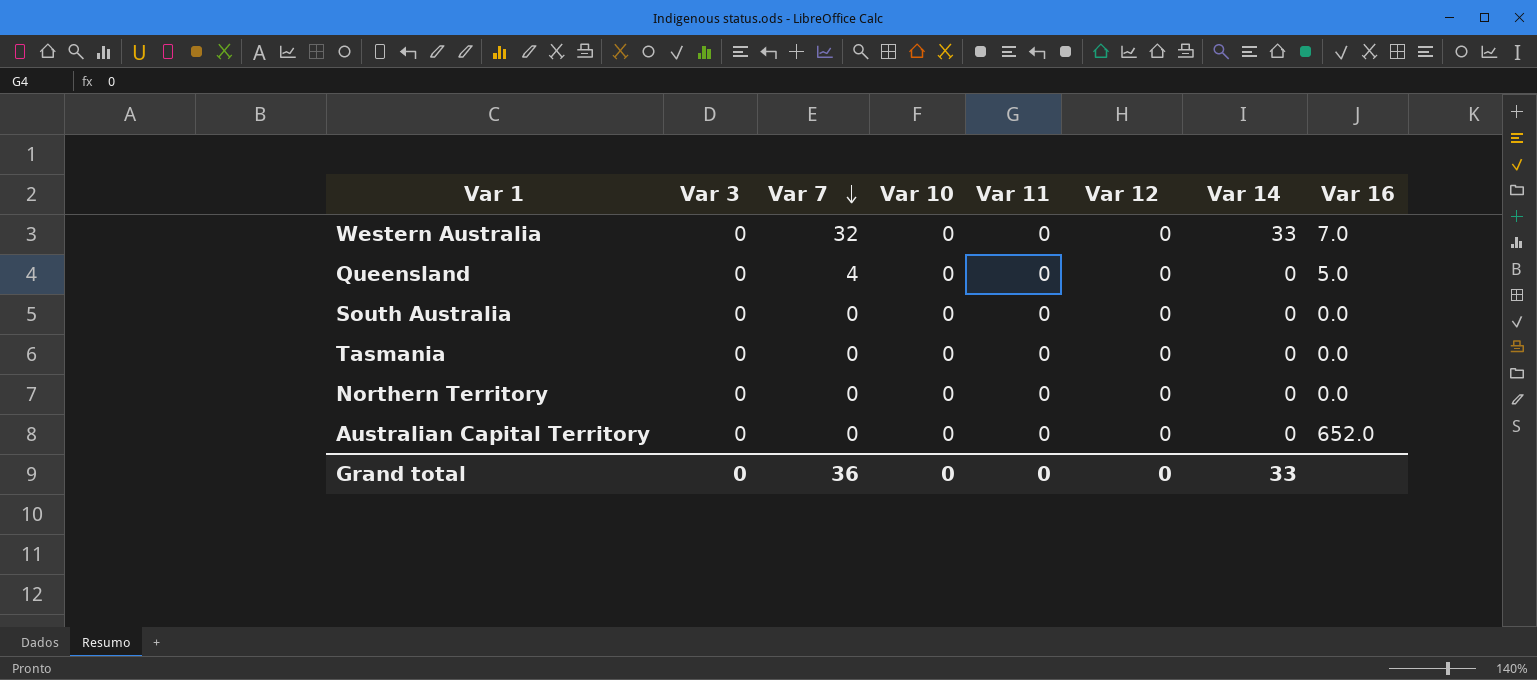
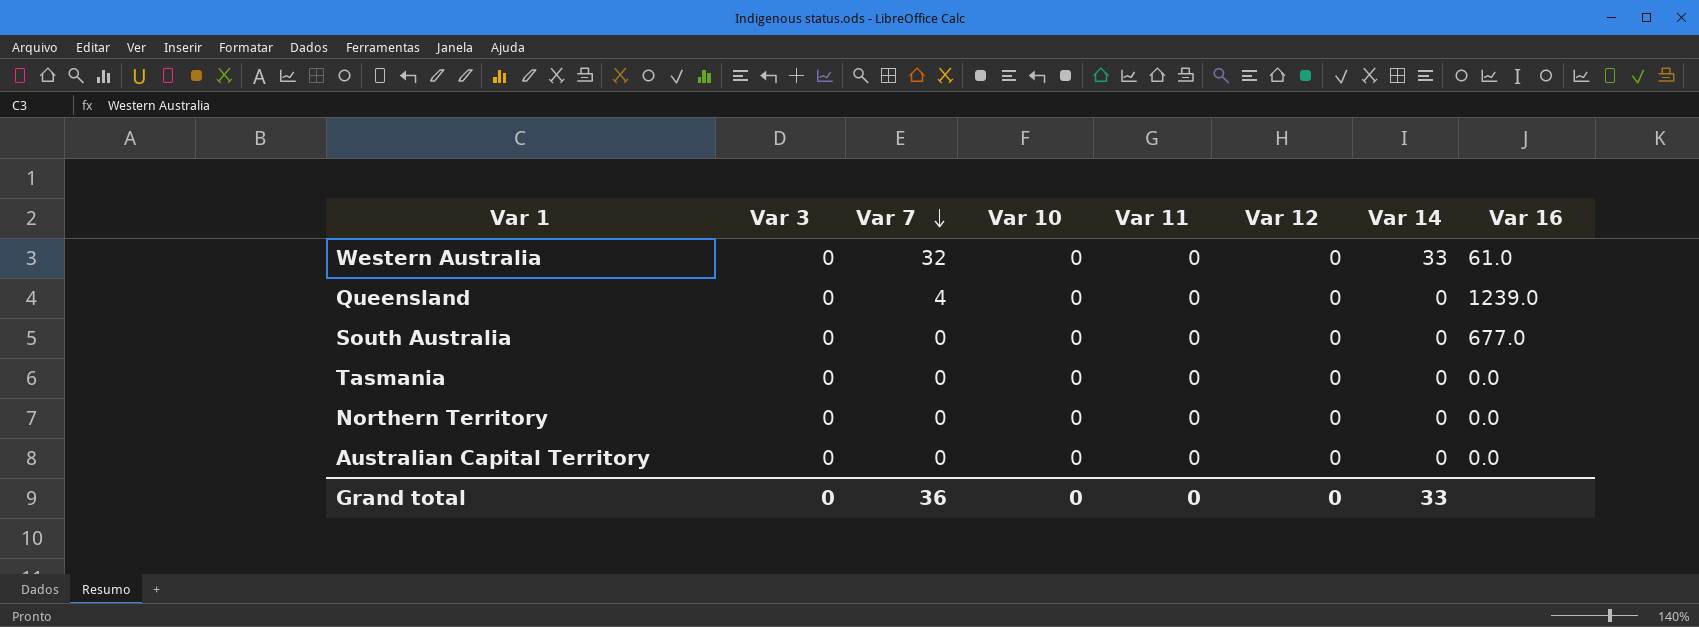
Western Australia | Var 16: 7.0 -> 61.0
Queensland | Var 16: 5.0 -> 1239.0
South Australia | Var 16: 0.0 -> 677.0
Australian Capital Territory | Var 16: 652.0 -> 0.0

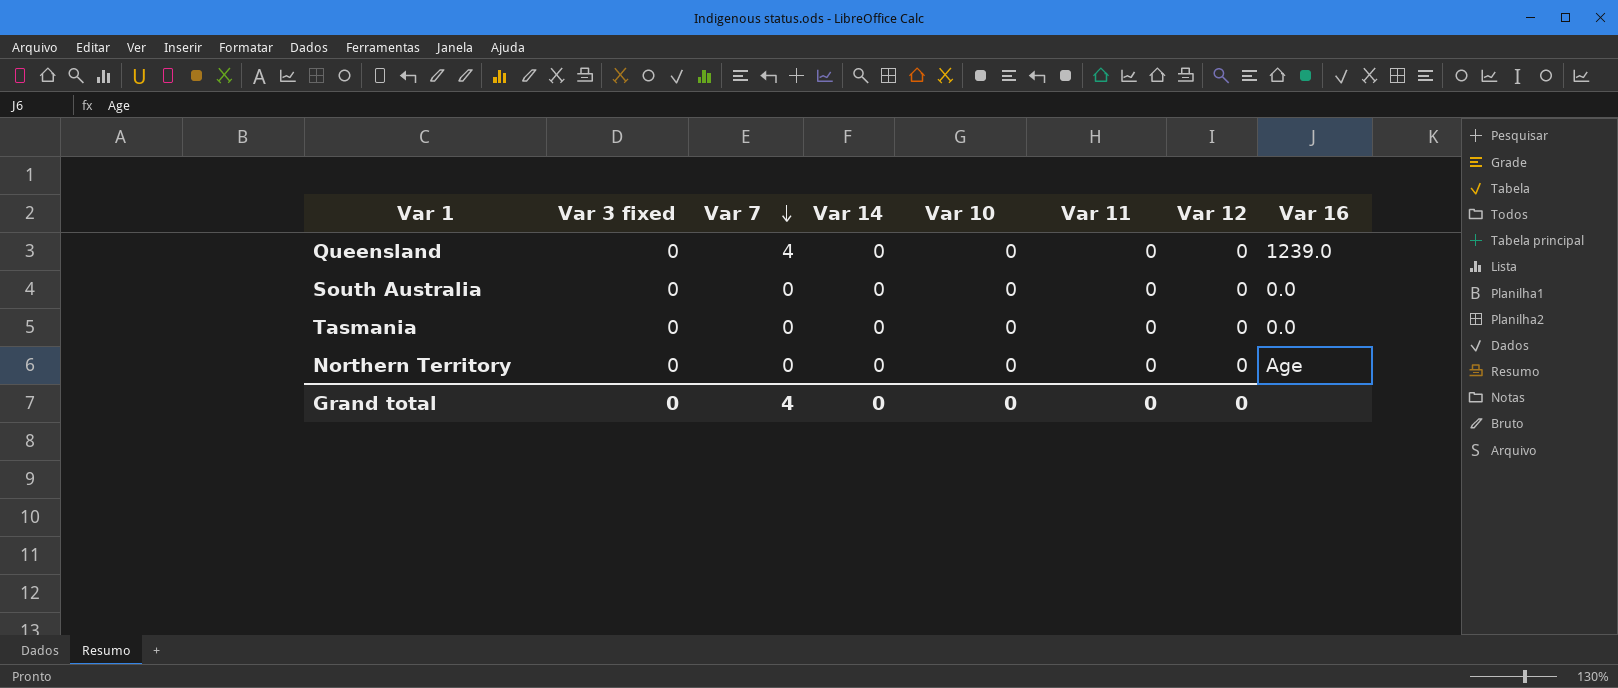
column name: Var 3 -> Var 3 fixed
column Var 14 | position: 7 -> 4
row Western Australia: 0 | 32 | 0 | 0 | 0 | 33 | 61.0 -> none
row Australian Capital Territory: 0 | 0 | 0 | 0 | 0 | 0 | 0.0 -> none
South Australia | Var 16: 677.0 -> 0.0
Northern Territory | Var 16: 0.0 -> Age
Grand total | Var 7: 36 -> 4
Grand total | Var 14: 33 -> 0

